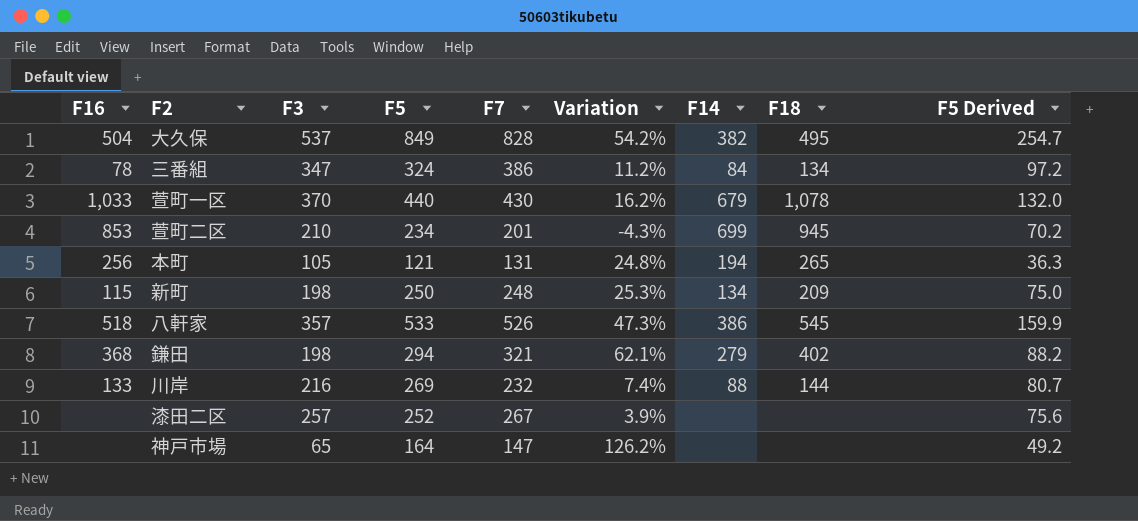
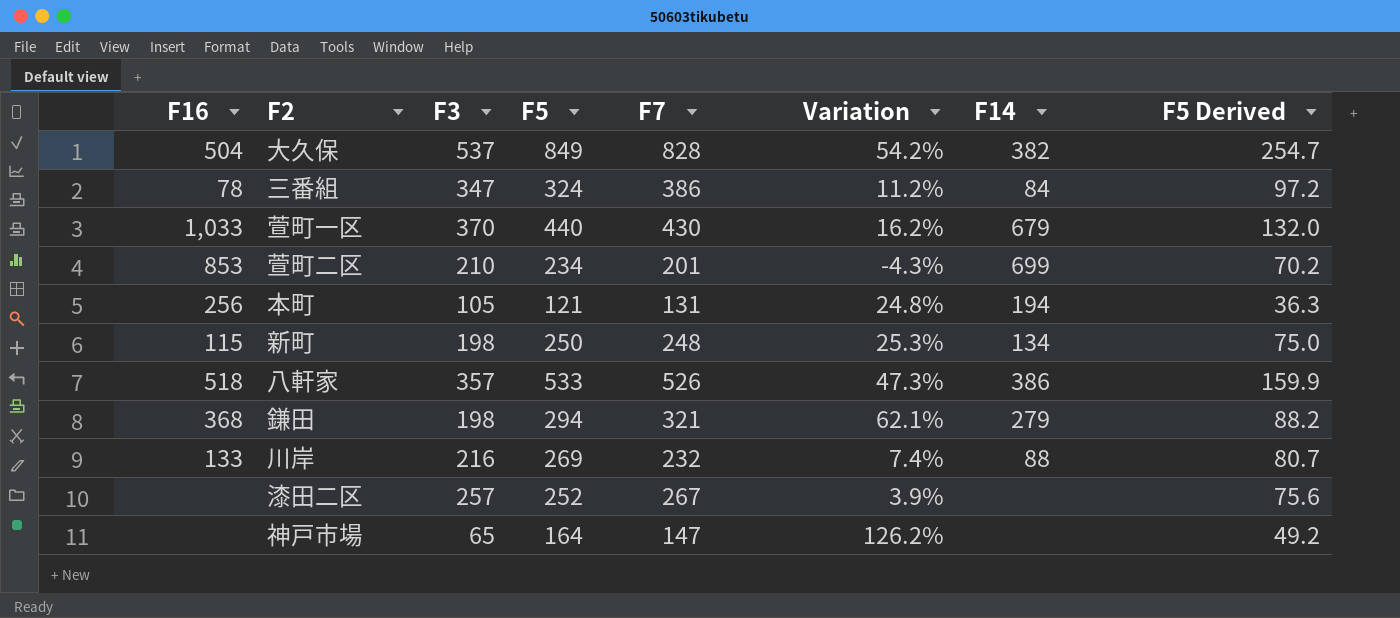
column F18 | position: 8 -> none

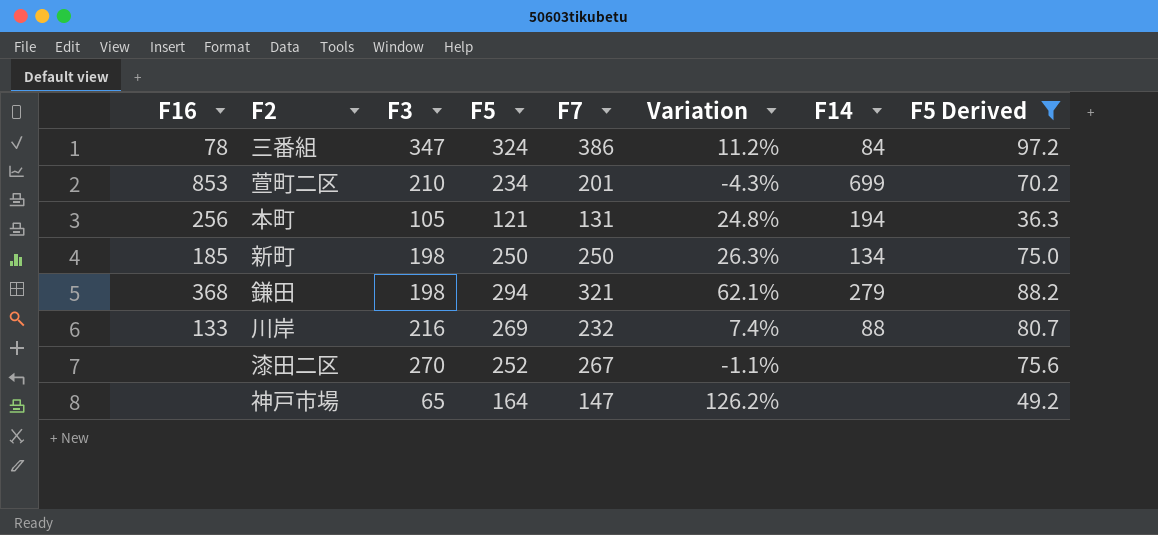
filter: none -> F5 Derived <= 97.2
新町 | F16: 115 -> 185
新町 | F7: 248 -> 250
新町 | Variation: 25.3% -> 26.3%
漆田二区 | F3: 257 -> 270
漆田二区 | Variation: 3.9% -> -1.1%

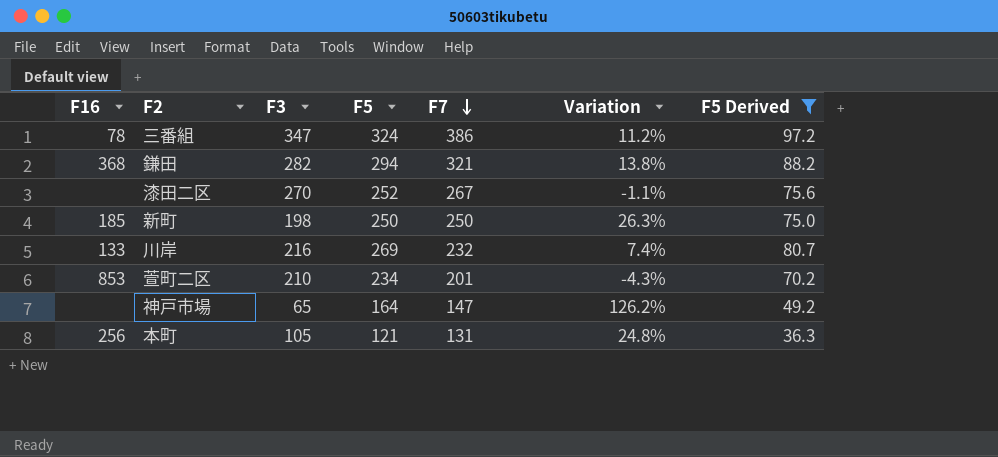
row order: none -> F7 descending
column F14 | position: 7 -> none
鎌田 | F3: 198 -> 282
鎌田 | Variation: 62.1% -> 13.8%

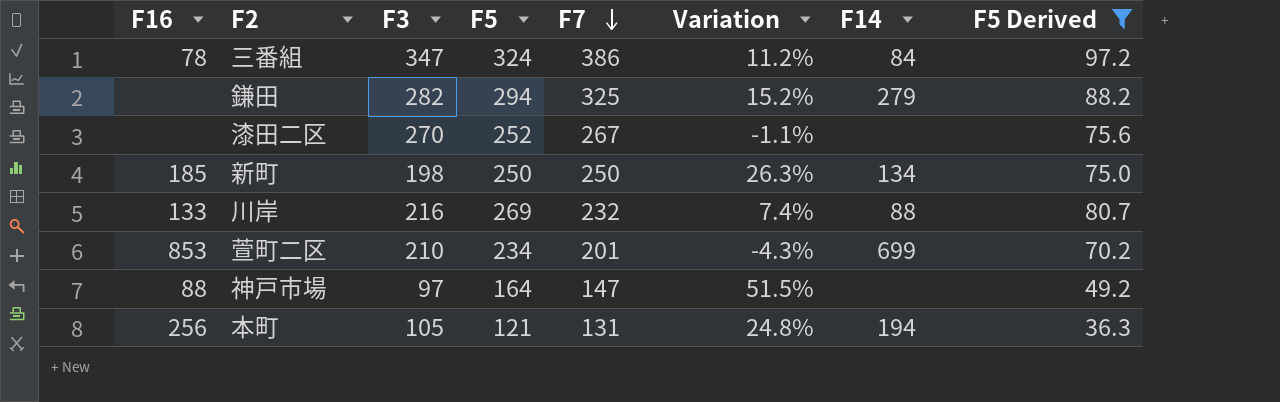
column F14 | position: none -> 7
鎌田 | F16: 368 -> none
鎌田 | F7: 321 -> 325
鎌田 | Variation: 13.8% -> 15.2%
神戸市場 | F16: none -> 88
神戸市場 | F3: 65 -> 97
神戸市場 | Variation: 126.2% -> 51.5%

